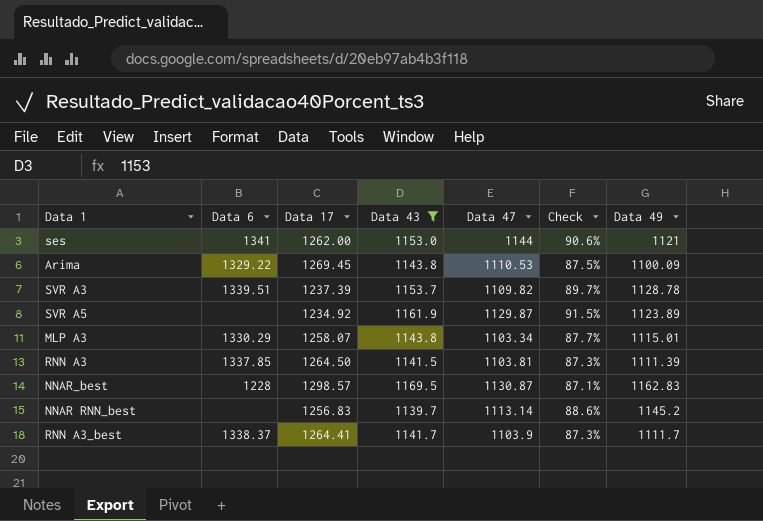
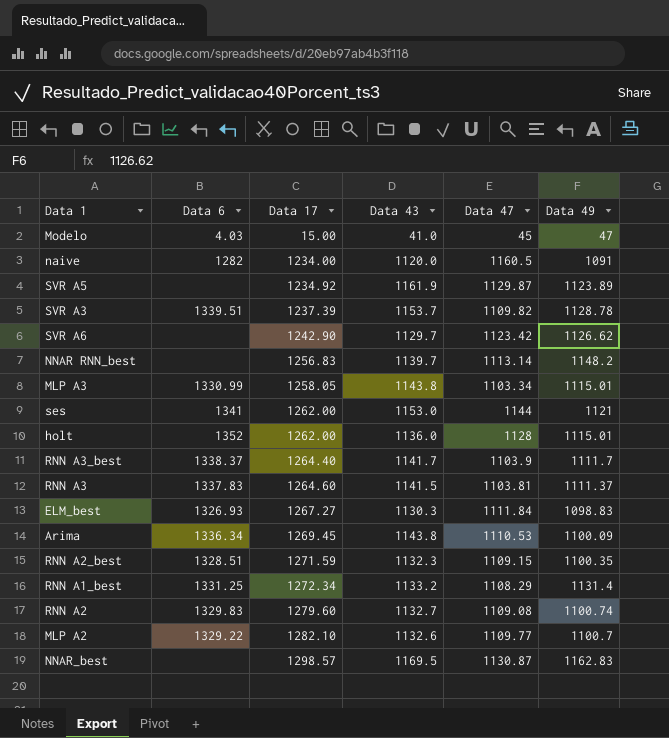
filter: Data 43 >= 1139.7 -> none
row order: none -> Data 17 ascending
column Check | formula: [Data 47] / [Data 17] -> none
NNAR RNN_best | Data 49: 1145.2 -> 1148.2
MLP A3 | Data 6: 1330.29 -> 1330.99
MLP A3 | Data 17: 1258.07 -> 1258.05
RNN A3_best | Data 17: 1264.41 -> 1264.40
RNN A3 | Data 6: 1337.85 -> 1337.83
RNN A3 | Data 17: 1264.50 -> 1264.60
RNN A3 | Data 49: 1111.39 -> 1111.37
Arima | Data 6: 1329.22 -> 1336.34
NNAR_best | Data 6: 1228 -> none

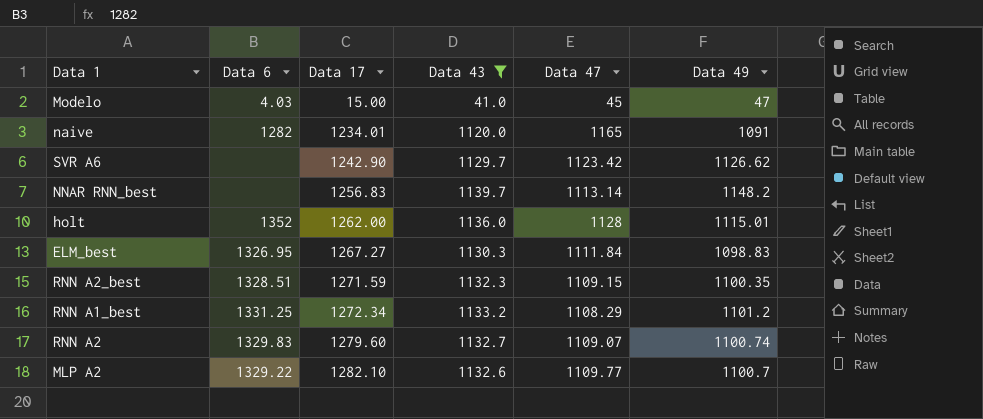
filter: none -> Data 43 <= 1139.7
naive | Data 17: 1234.00 -> 1234.01
naive | Data 47: 1160.5 -> 1165
ELM_best | Data 6: 1326.93 -> 1326.95
RNN A1_best | Data 49: 1131.4 -> 1101.2
RNN A2 | Data 47: 1109.08 -> 1109.07

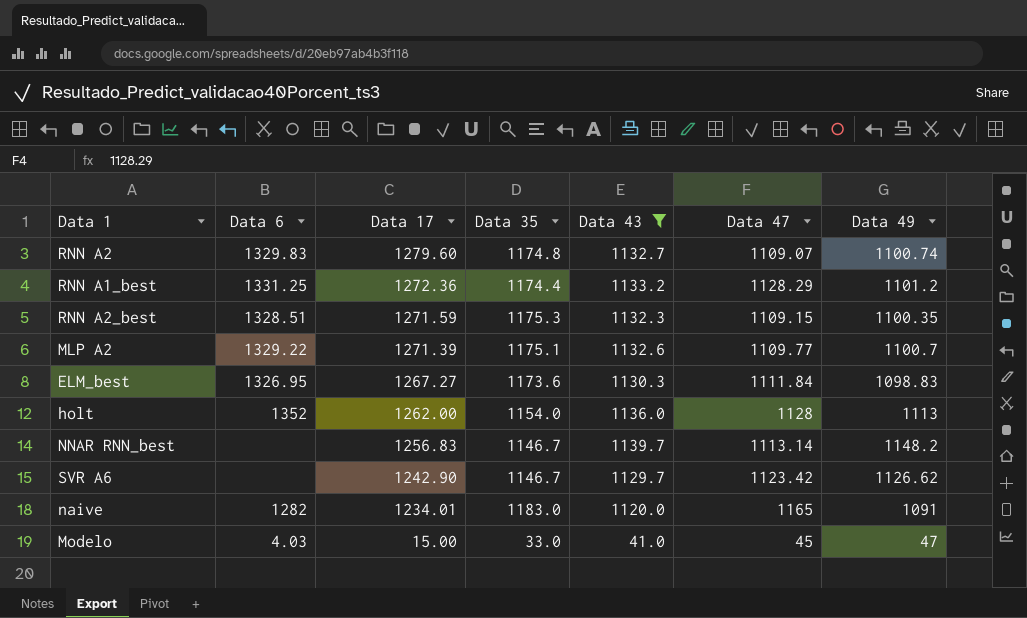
row order: Data 17 ascending -> Data 17 descending
column Data 35 | position: none -> 4
RNN A1_best | Data 17: 1272.34 -> 1272.36
RNN A1_best | Data 47: 1108.29 -> 1128.29
MLP A2 | Data 17: 1282.10 -> 1271.39
holt | Data 49: 1115.01 -> 1113

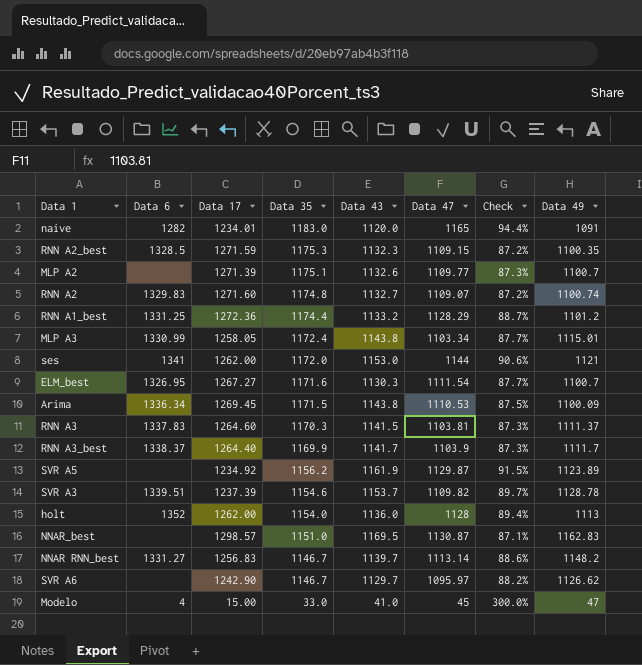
filter: Data 43 <= 1139.7 -> none
row order: Data 17 descending -> Data 35 descending
column Check | formula: none -> [Data 47] / [Data 17]
RNN A2_best | Data 6: 1328.51 -> 1328.5
MLP A2 | Data 6: 1329.22 -> none
RNN A2 | Data 17: 1279.60 -> 1271.60
ELM_best | Data 35: 1173.6 -> 1171.6
ELM_best | Data 47: 1111.84 -> 1111.54
ELM_best | Data 49: 1098.83 -> 1100.7
NNAR RNN_best | Data 6: none -> 1331.27
SVR A6 | Data 47: 1123.42 -> 1095.97
Modelo | Data 6: 4.03 -> 4

